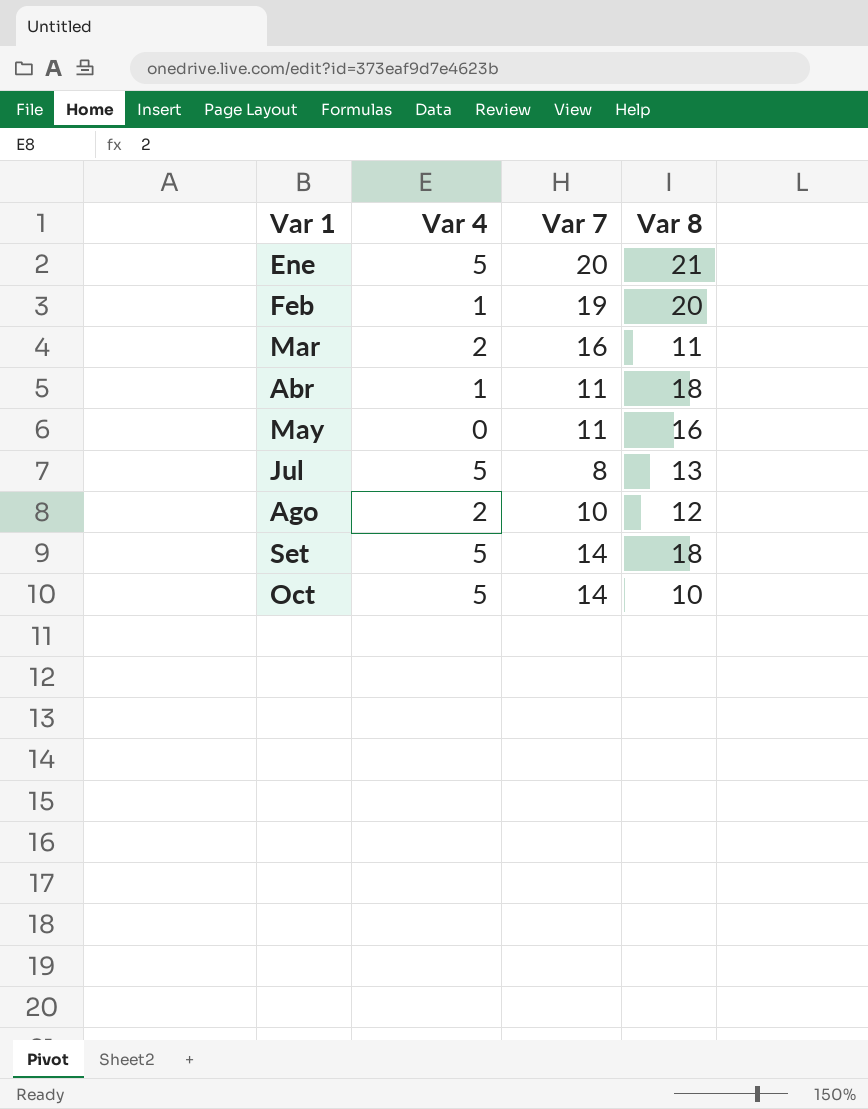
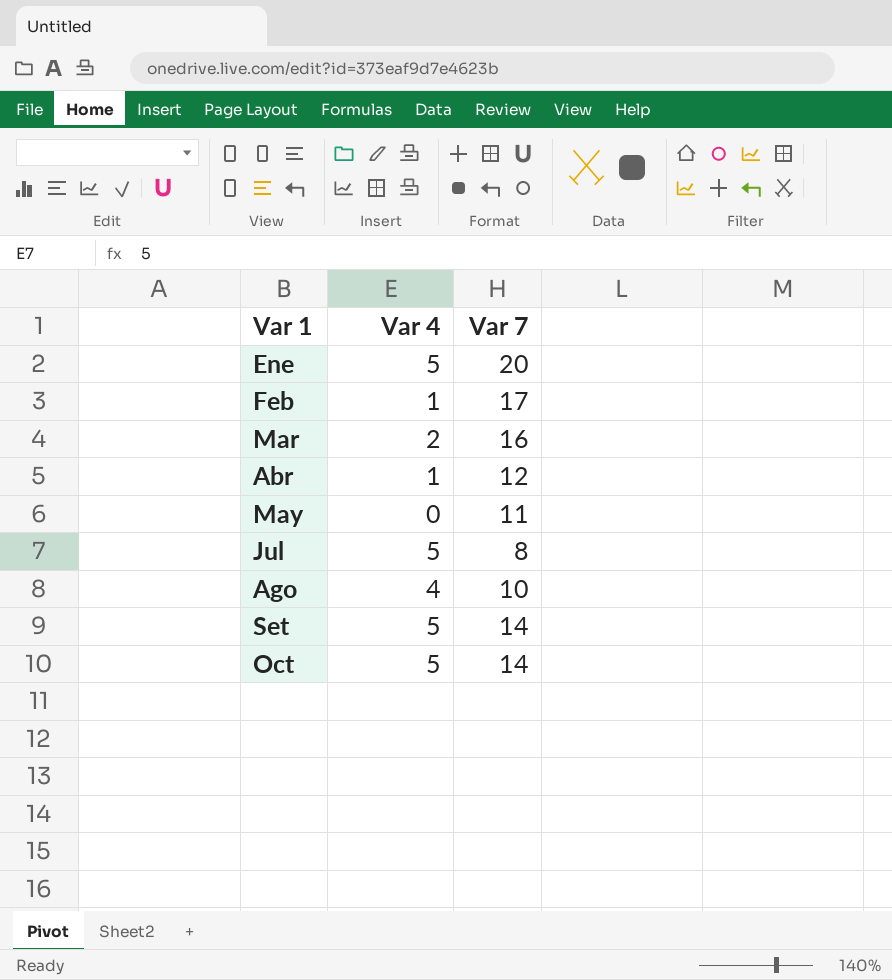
column Var 8 | position: 4 -> none
Feb | Var 7: 19 -> 17
Abr | Var 7: 11 -> 12
Ago | Var 4: 2 -> 4

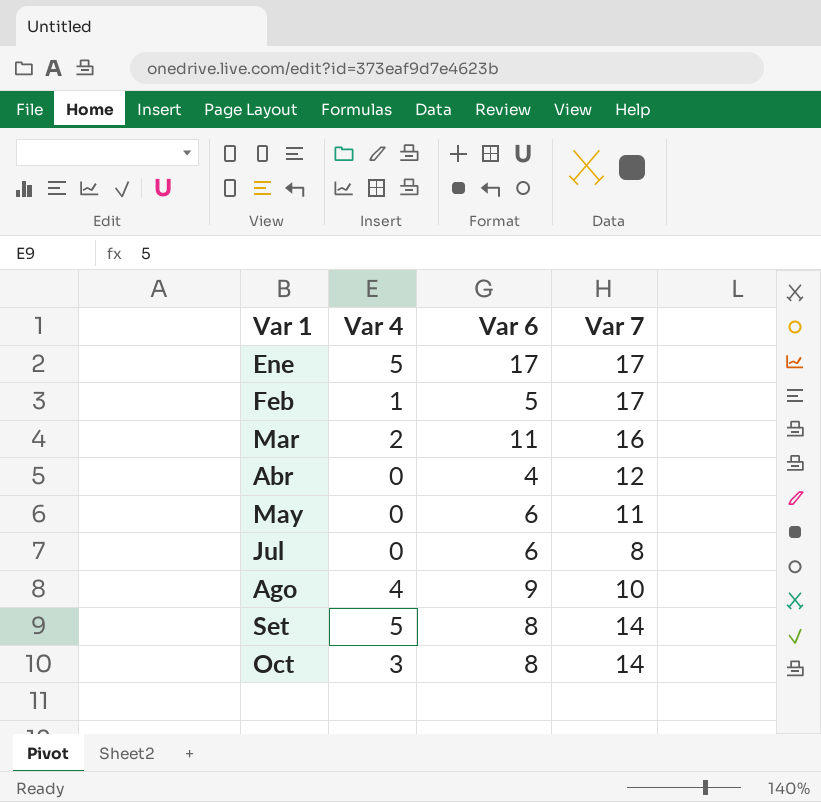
column Var 6 | position: none -> 3
Ene | Var 7: 20 -> 17
Abr | Var 4: 1 -> 0
Jul | Var 4: 5 -> 0
Oct | Var 4: 5 -> 3

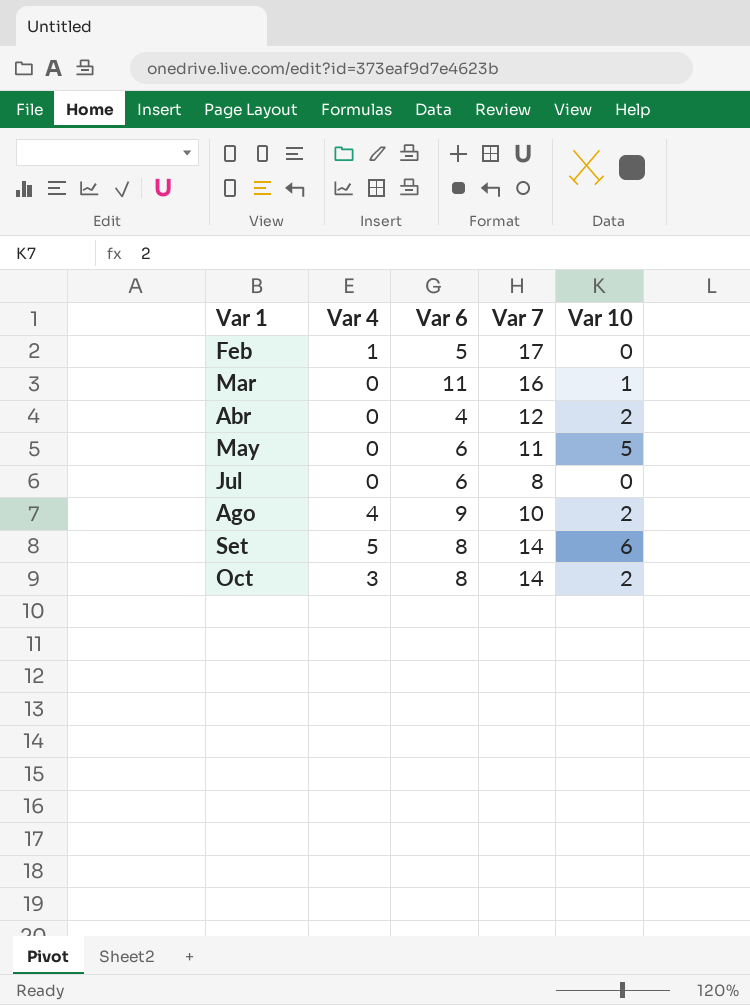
column Var 10 | position: none -> 5
row Ene: 5 | 17 | 17 -> none
Mar | Var 4: 2 -> 0

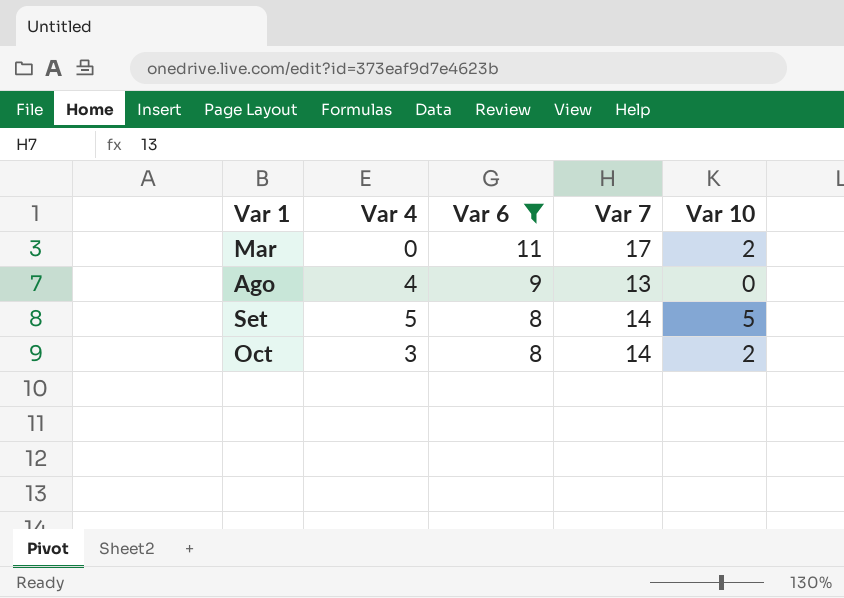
filter: none -> Var 6 >= 8
Mar | Var 7: 16 -> 17
Mar | Var 10: 1 -> 2
Ago | Var 7: 10 -> 13
Ago | Var 10: 2 -> 0
Set | Var 10: 6 -> 5

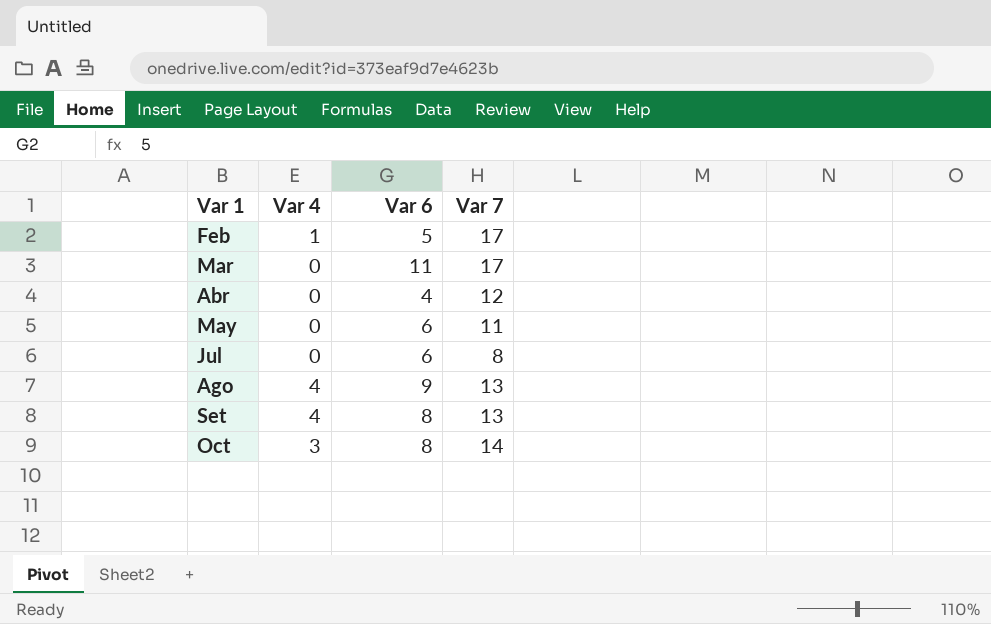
filter: Var 6 >= 8 -> none
column Var 10 | position: 5 -> none
Set | Var 4: 5 -> 4
Set | Var 7: 14 -> 13

